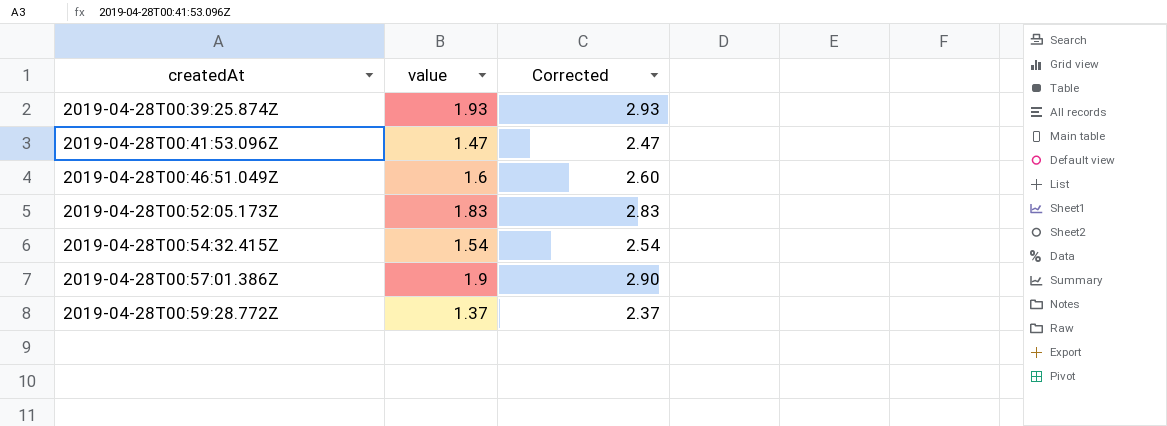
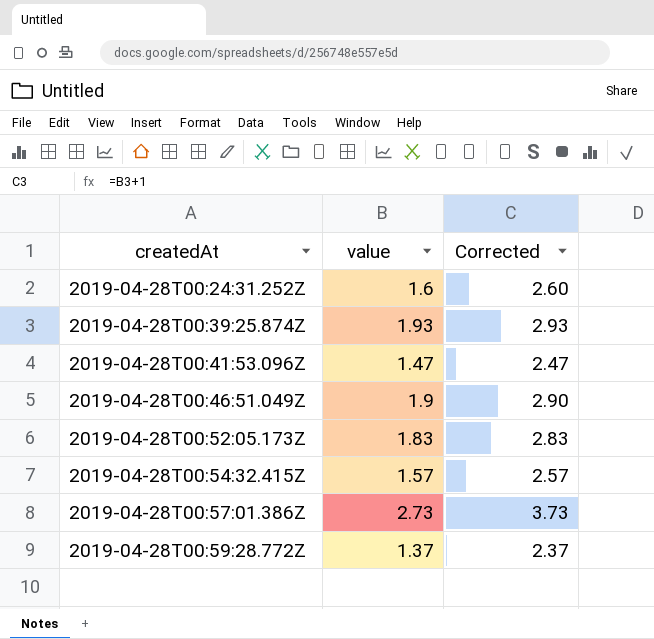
row 2019-04-28T00:24:31.252Z: none -> 1.6 | 2.60
2019-04-28T00:46:51.049Z | value: 1.6 -> 1.9
2019-04-28T00:46:51.049Z | Corrected: 2.60 -> 2.90
2019-04-28T00:54:32.415Z | value: 1.54 -> 1.57
2019-04-28T00:54:32.415Z | Corrected: 2.54 -> 2.57
2019-04-28T00:57:01.386Z | value: 1.9 -> 2.73
2019-04-28T00:57:01.386Z | Corrected: 2.90 -> 3.73

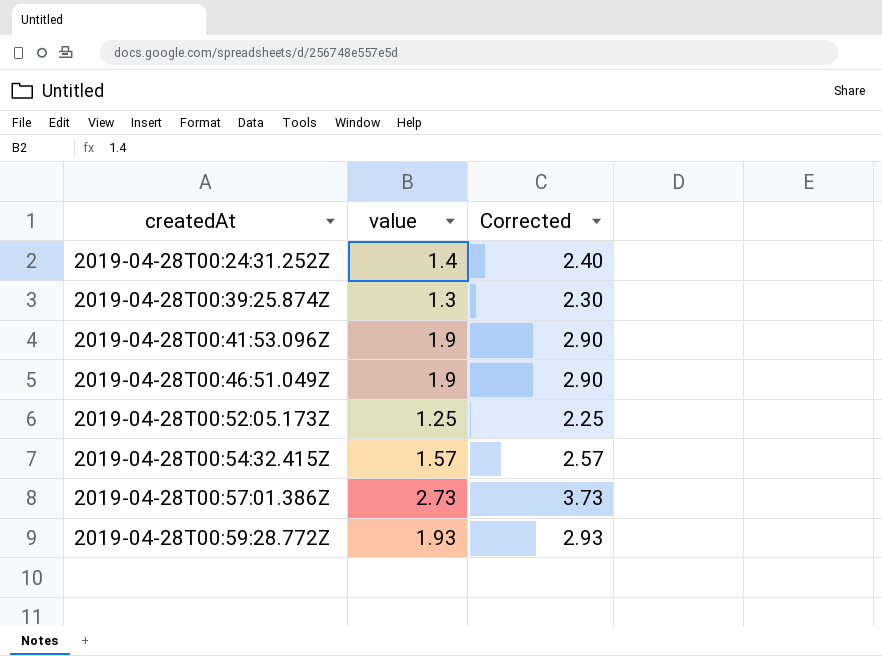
2019-04-28T00:24:31.252Z | value: 1.6 -> 1.4
2019-04-28T00:24:31.252Z | Corrected: 2.60 -> 2.40
2019-04-28T00:39:25.874Z | value: 1.93 -> 1.3
2019-04-28T00:39:25.874Z | Corrected: 2.93 -> 2.30
2019-04-28T00:41:53.096Z | value: 1.47 -> 1.9
2019-04-28T00:41:53.096Z | Corrected: 2.47 -> 2.90
2019-04-28T00:52:05.173Z | value: 1.83 -> 1.25
2019-04-28T00:52:05.173Z | Corrected: 2.83 -> 2.25
2019-04-28T00:59:28.772Z | value: 1.37 -> 1.93
2019-04-28T00:59:28.772Z | Corrected: 2.37 -> 2.93

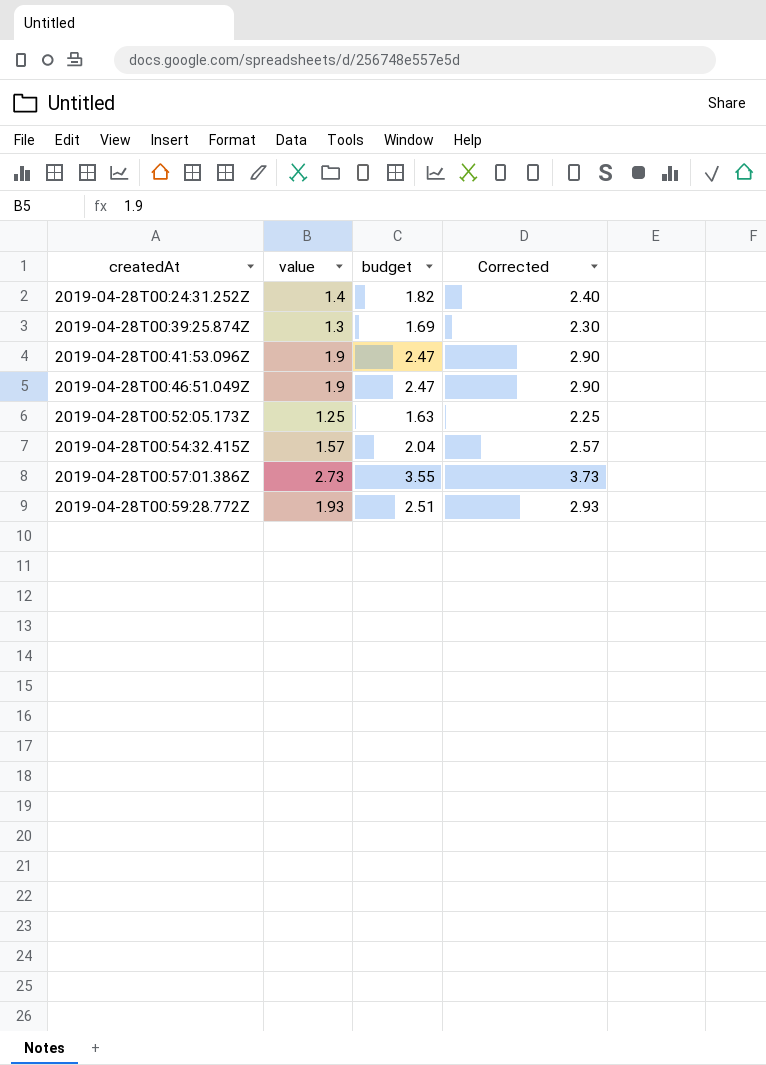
column budget | formula: none -> [value] * 1.3

